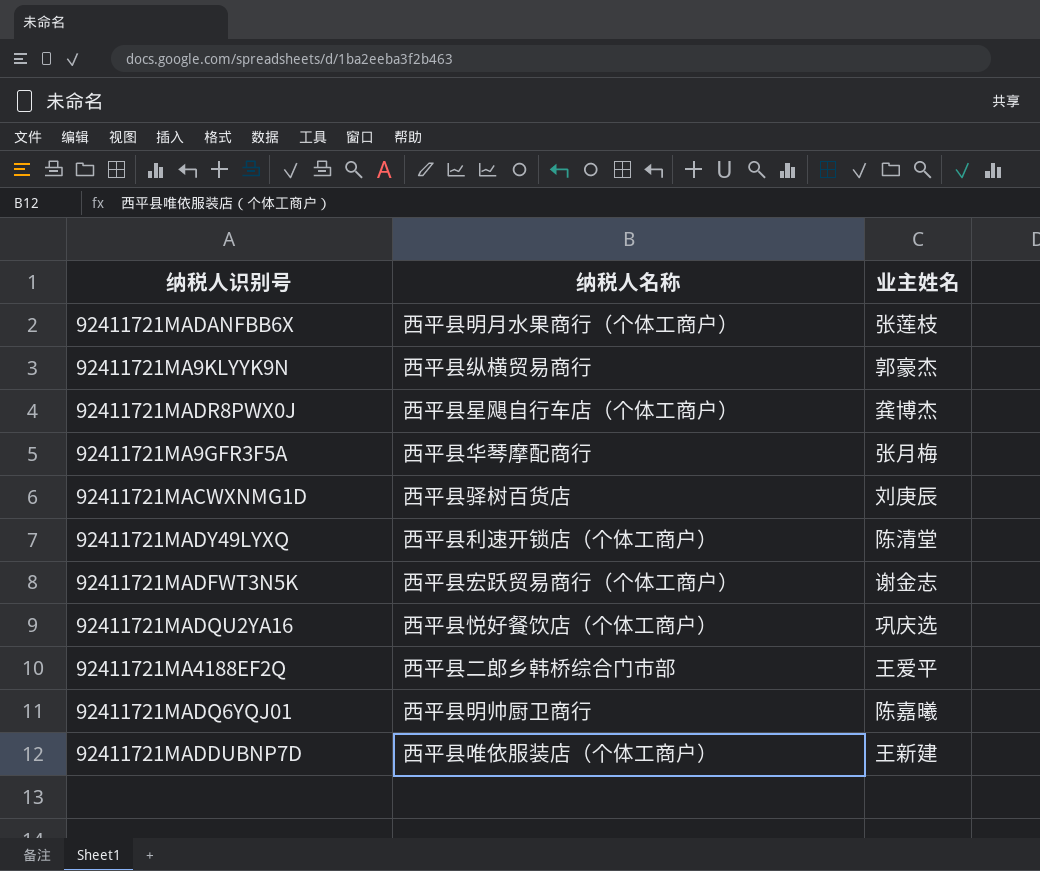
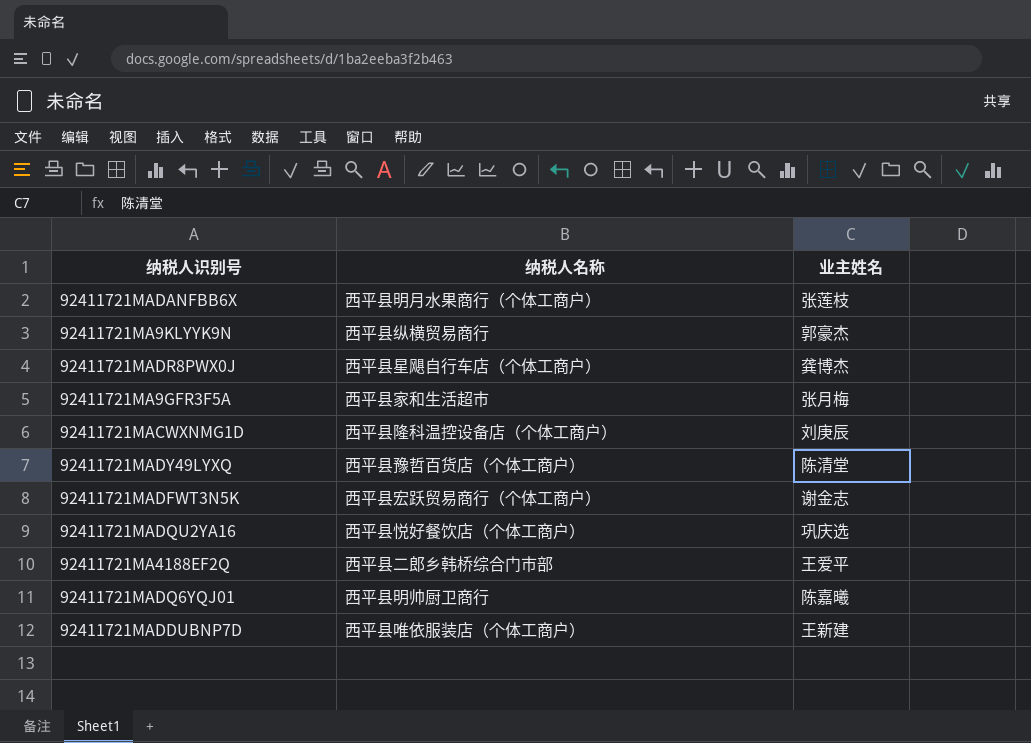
92411721MA9GFR3F5A | 纳税人名称: 西平县华琴摩配商行 -> 西平县家和生活超市
92411721MACWXNMG1D | 纳税人名称: 西平县驿树百货店 -> 西平县隆科温控设备店（个体工商户）
92411721MADY49LYXQ | 纳税人名称: 西平县利速开锁店（个体工商户） -> 西平县豫哲百货店（个体工商户）

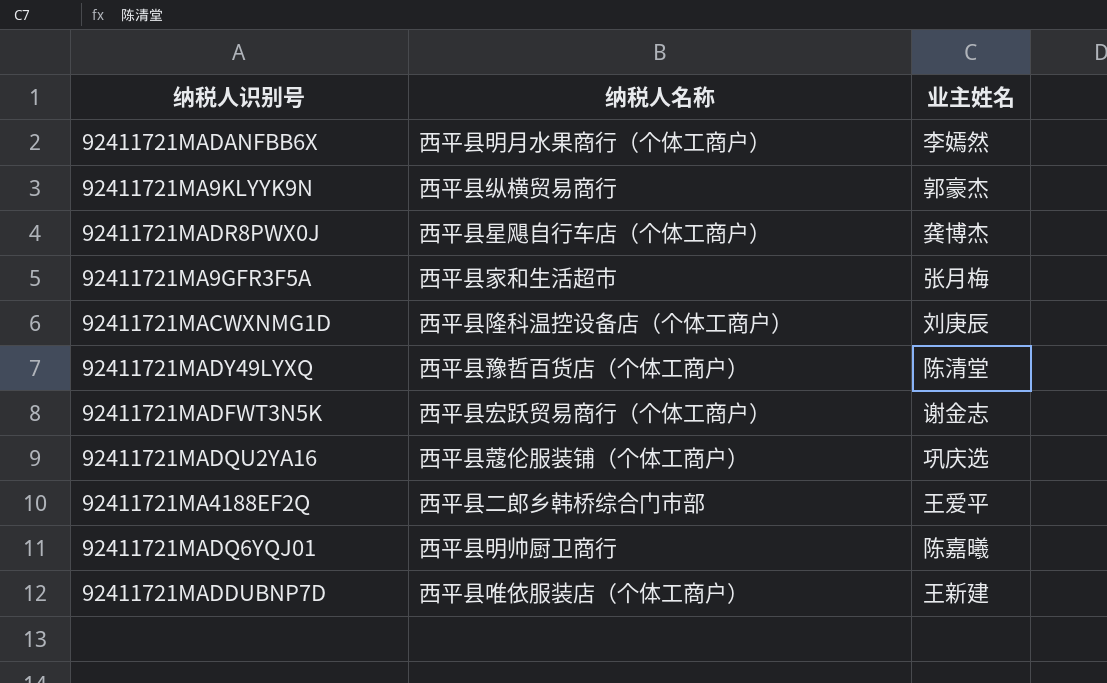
92411721MADANFBB6X | 业主姓名: 张莲枝 -> 李嫣然
92411721MADQU2YA16 | 纳税人名称: 西平县悦好餐饮店（个体工商户） -> 西平县蔻伦服装铺（个体工商户）

